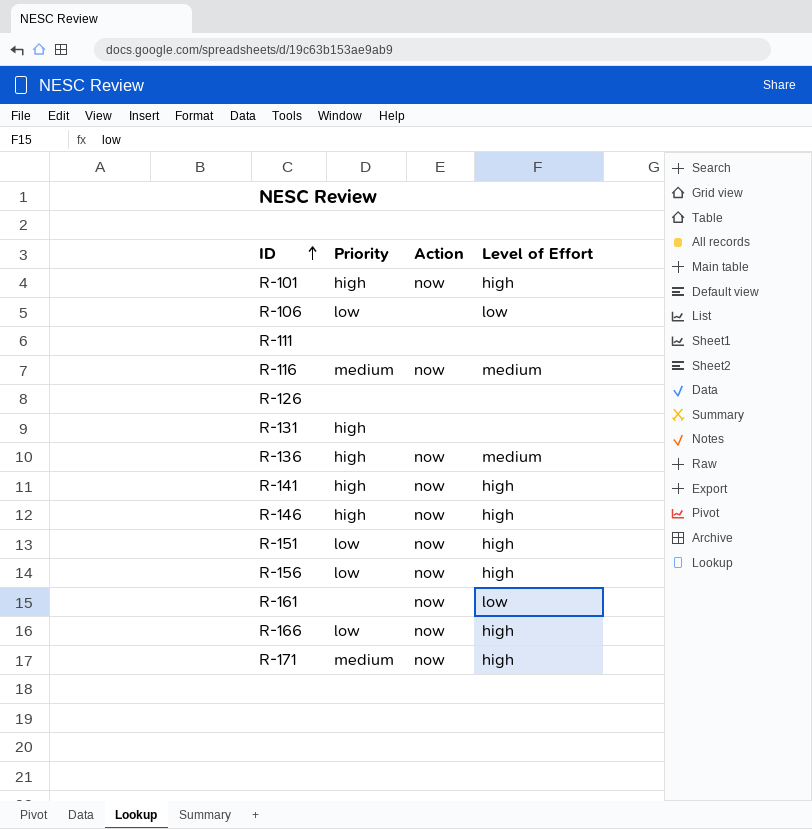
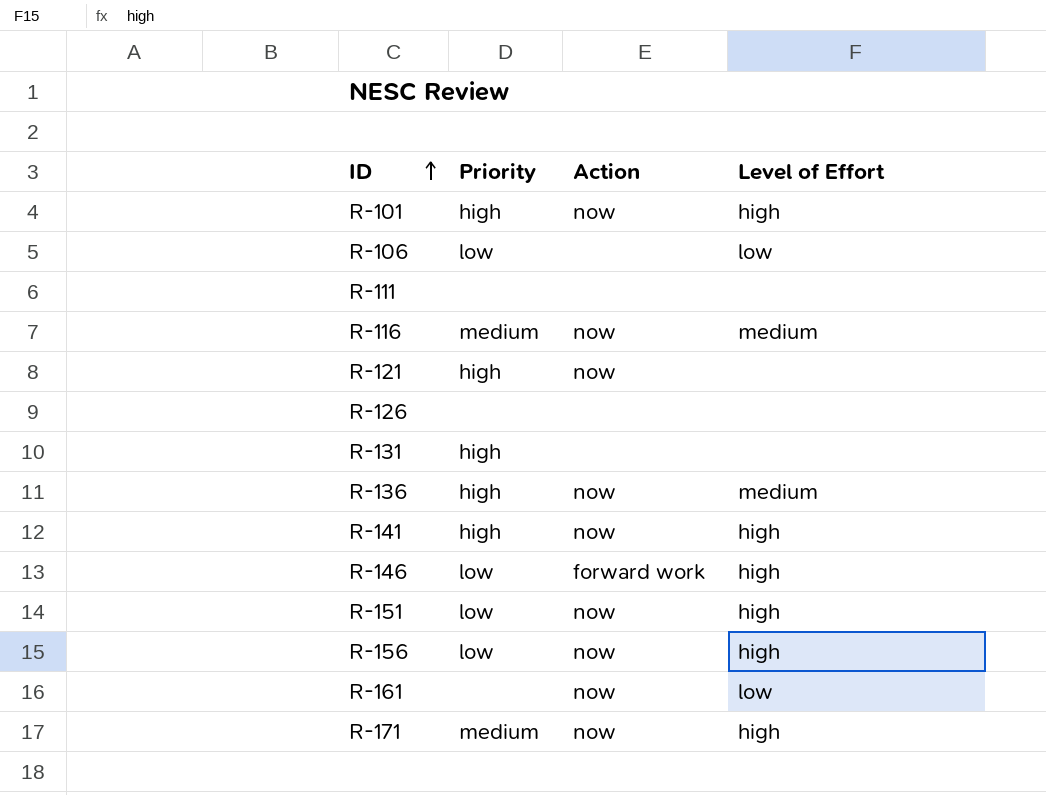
row R-166: low | now | high -> none
row R-121: none -> high | now | none
R-146 | Priority: high -> low
R-146 | Action: now -> forward work

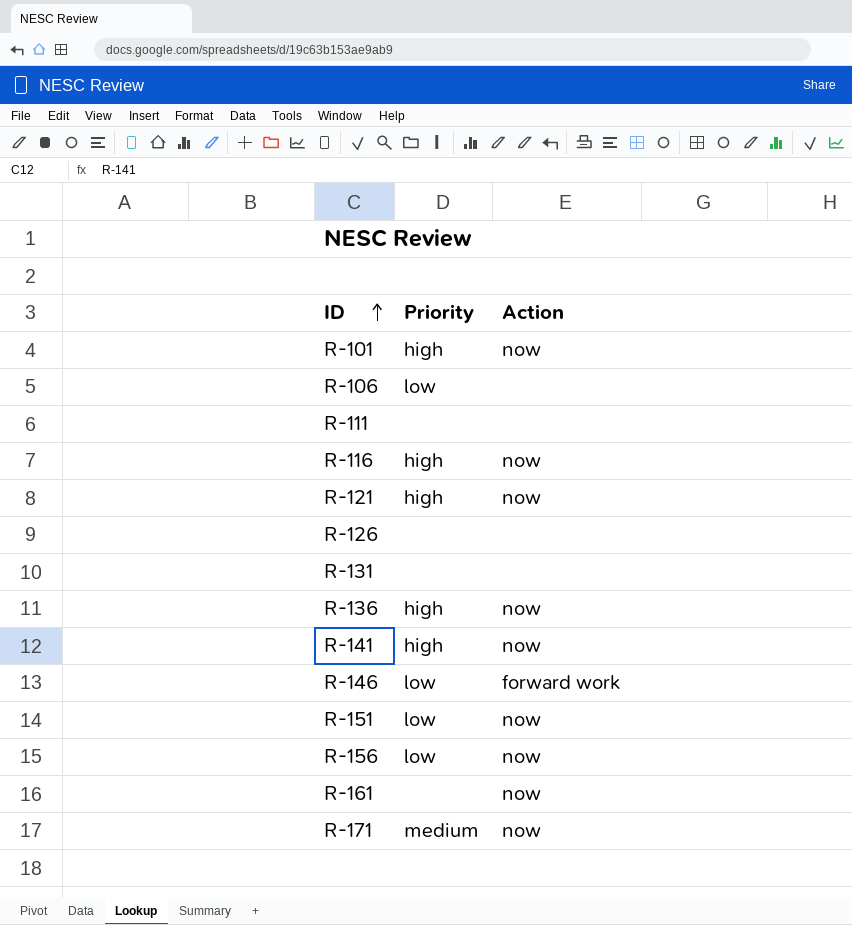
column Level of Effort | position: 4 -> none
R-116 | Priority: medium -> high
R-131 | Priority: high -> none

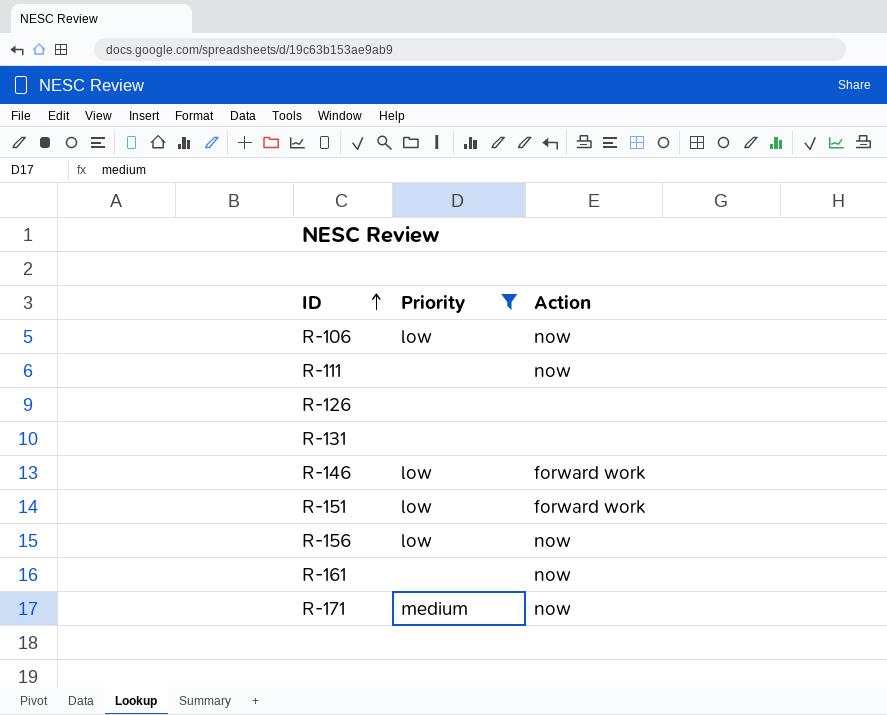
filter: none -> Priority != high
R-106 | Action: none -> now
R-111 | Action: none -> now
R-151 | Action: now -> forward work

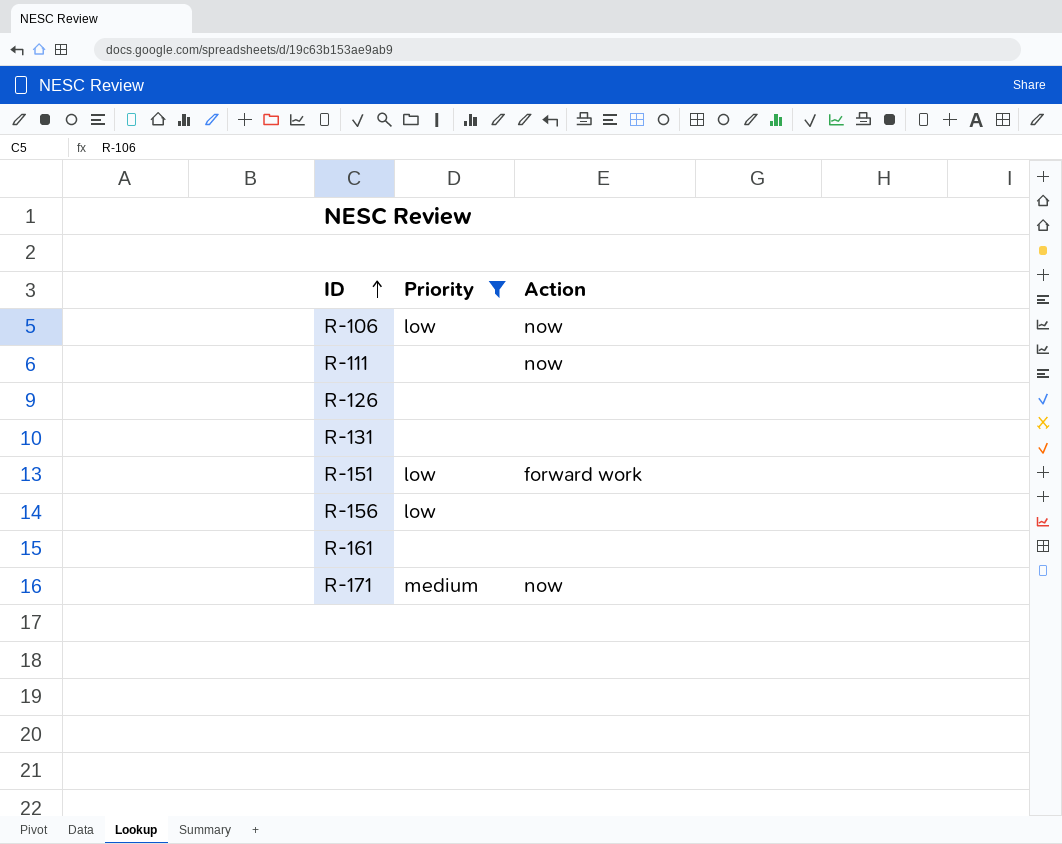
row R-146: low | forward work -> none
R-156 | Action: now -> none
R-161 | Action: now -> none

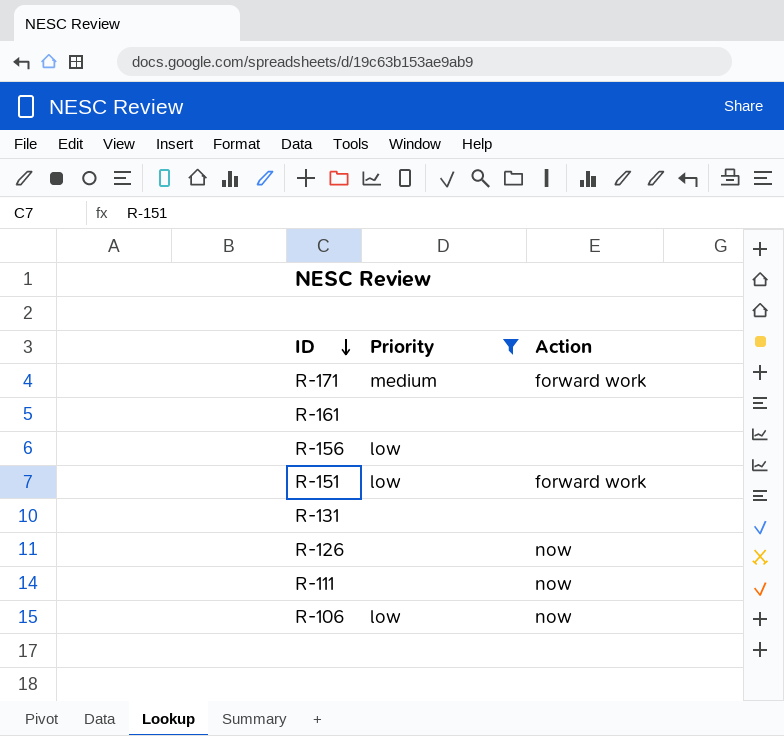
row order: ID ascending -> ID descending
R-171 | Action: now -> forward work
R-126 | Action: none -> now

